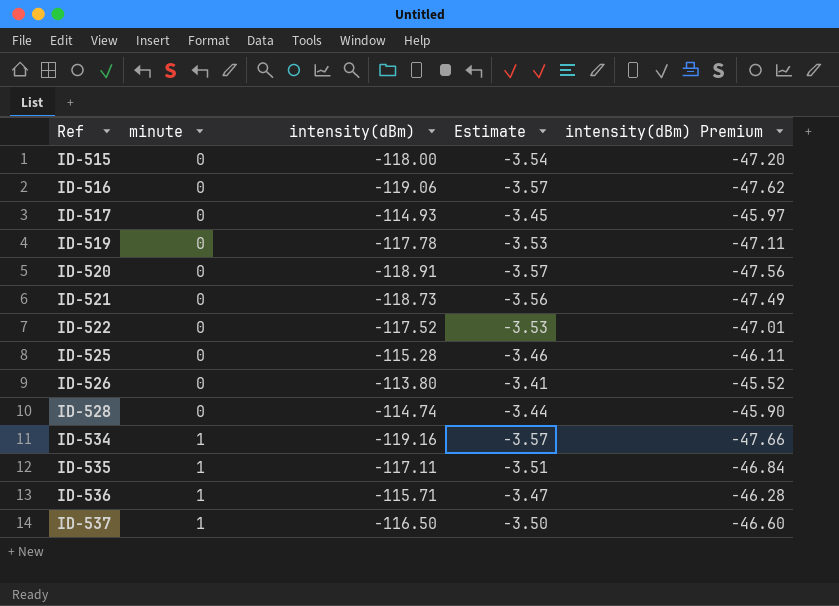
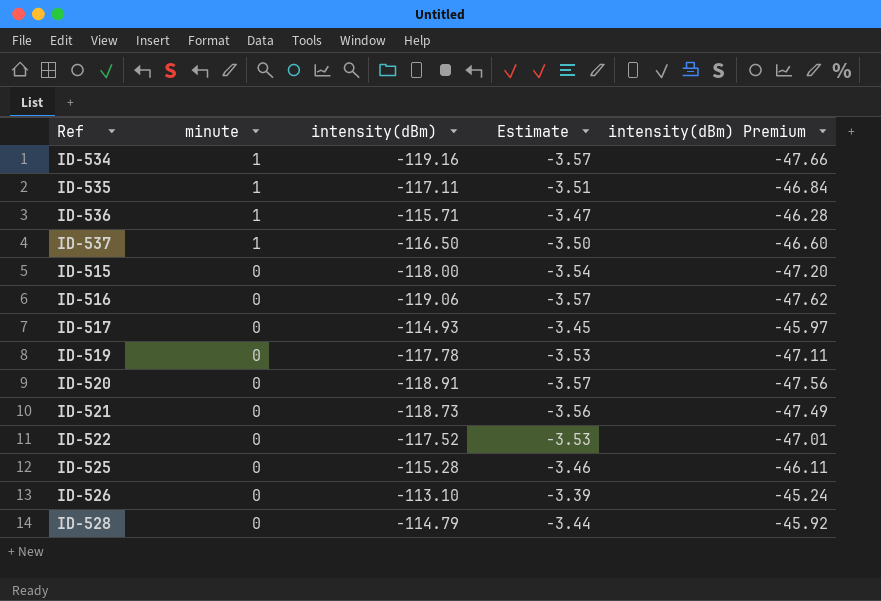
row order: Ref ascending -> minute descending
ID-526 | intensity(dBm): -113.80 -> -113.10
ID-526 | Estimate: -3.41 -> -3.39
ID-526 | intensity(dBm) Premium: -45.52 -> -45.24
ID-528 | intensity(dBm): -114.74 -> -114.79
ID-528 | intensity(dBm) Premium: -45.90 -> -45.92

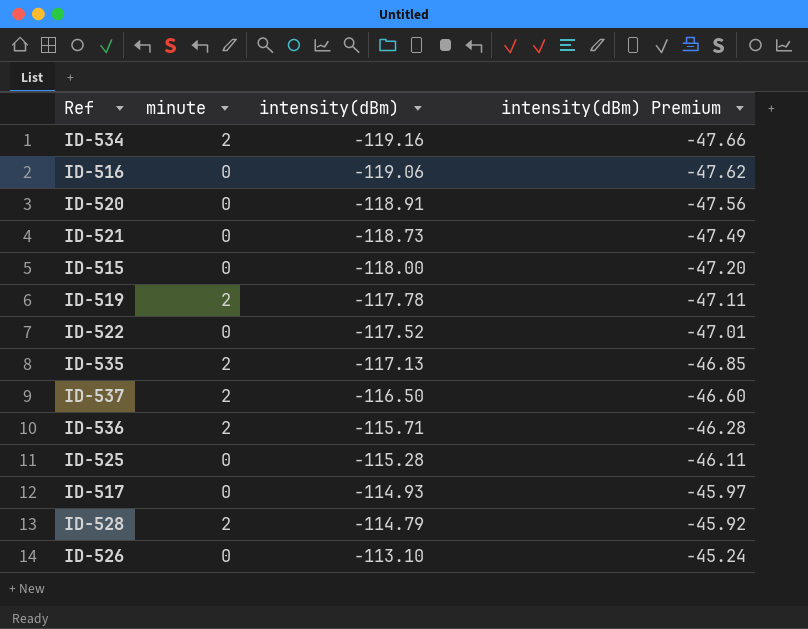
row order: minute descending -> intensity(dBm) ascending
column Estimate | formula: [intensity(dBm)] * 0.03 -> none
ID-534 | minute: 1 -> 2
ID-519 | minute: 0 -> 2
ID-535 | minute: 1 -> 2
ID-535 | intensity(dBm): -117.11 -> -117.13
ID-535 | intensity(dBm) Premium: -46.84 -> -46.85
ID-537 | minute: 1 -> 2
ID-536 | minute: 1 -> 2
ID-528 | minute: 0 -> 2

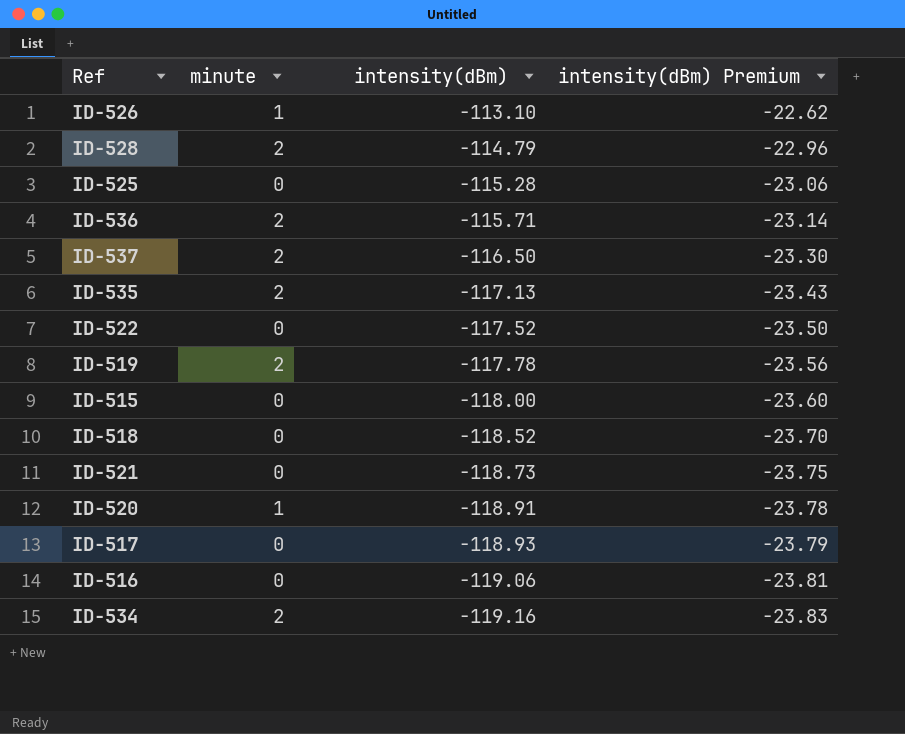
row order: intensity(dBm) ascending -> intensity(dBm) descending
column intensity(dBm) Premium | formula: [intensity(dBm)] * 0.4 -> [intensity(dBm)] * 0.2
ID-526 | minute: 0 -> 1
row ID-518: none -> 0 | -118.52 | -23.70
ID-520 | minute: 0 -> 1
ID-517 | intensity(dBm): -114.93 -> -118.93

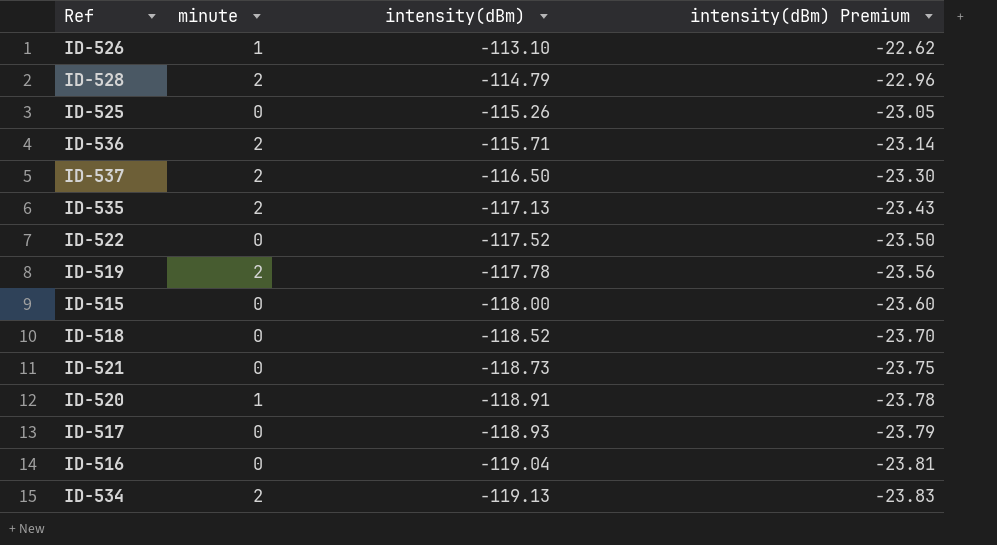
ID-525 | intensity(dBm): -115.28 -> -115.26
ID-525 | intensity(dBm) Premium: -23.06 -> -23.05
ID-516 | intensity(dBm): -119.06 -> -119.04
ID-534 | intensity(dBm): -119.16 -> -119.13

